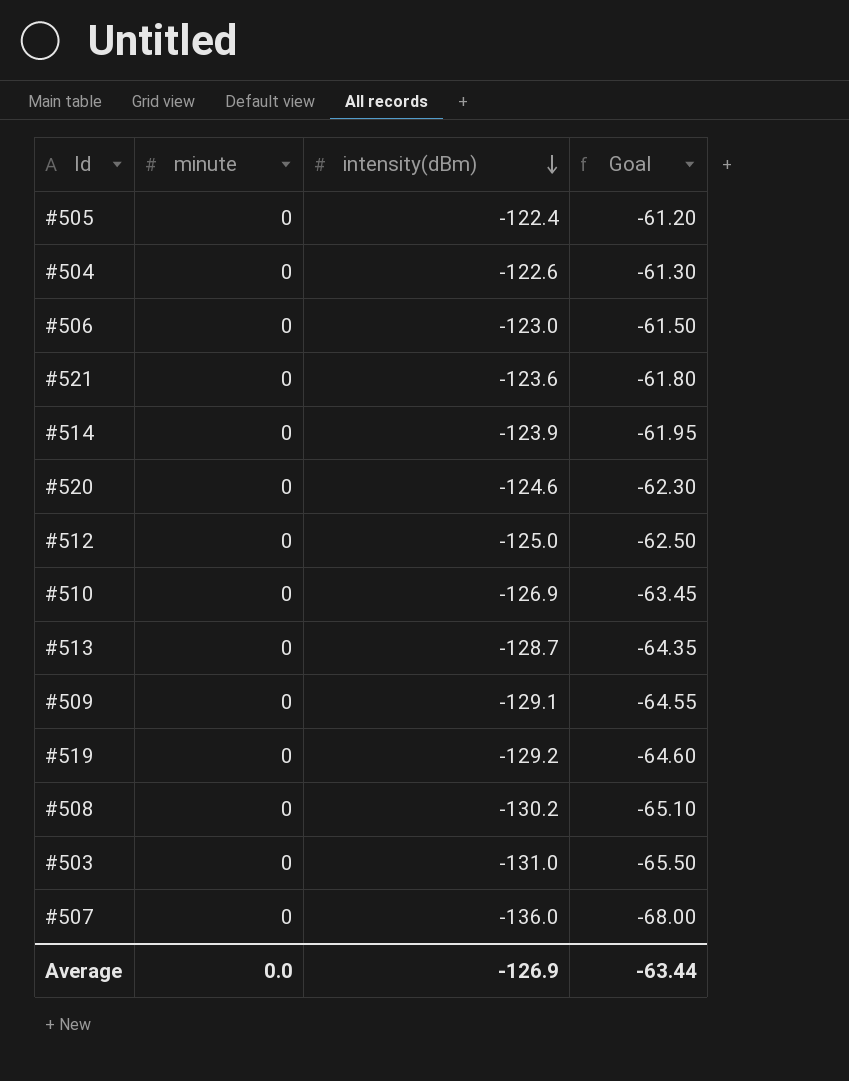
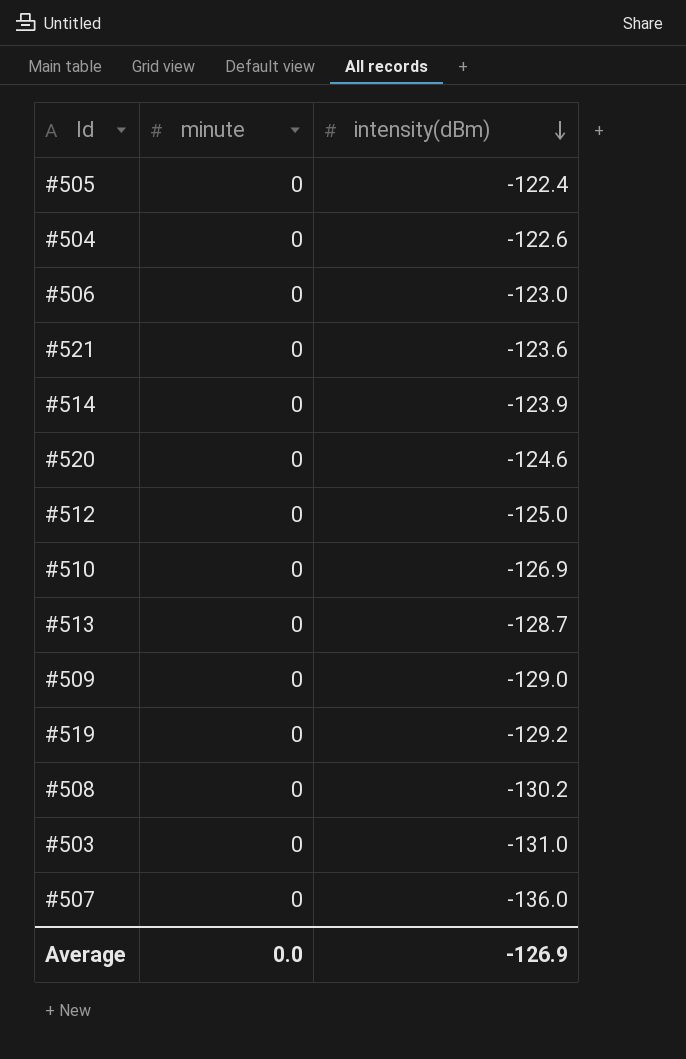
column Goal | formula: [intensity(dBm)] * 0.5 -> none
#509 | intensity(dBm): -129.1 -> -129.0

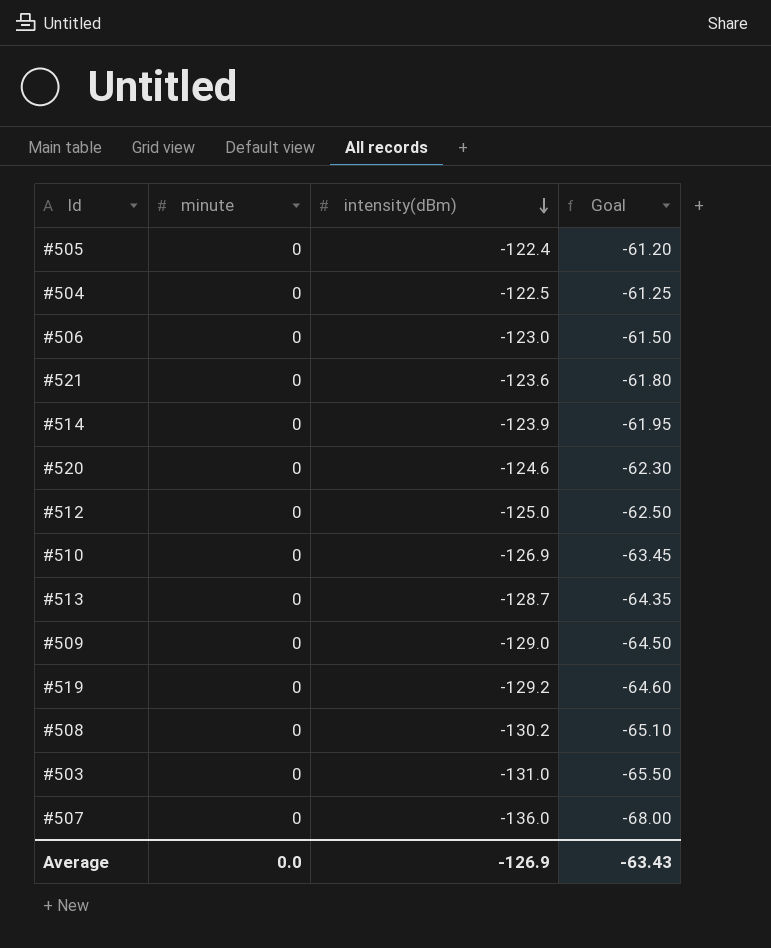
column Goal | formula: none -> [intensity(dBm)] * 0.5
#504 | intensity(dBm): -122.6 -> -122.5

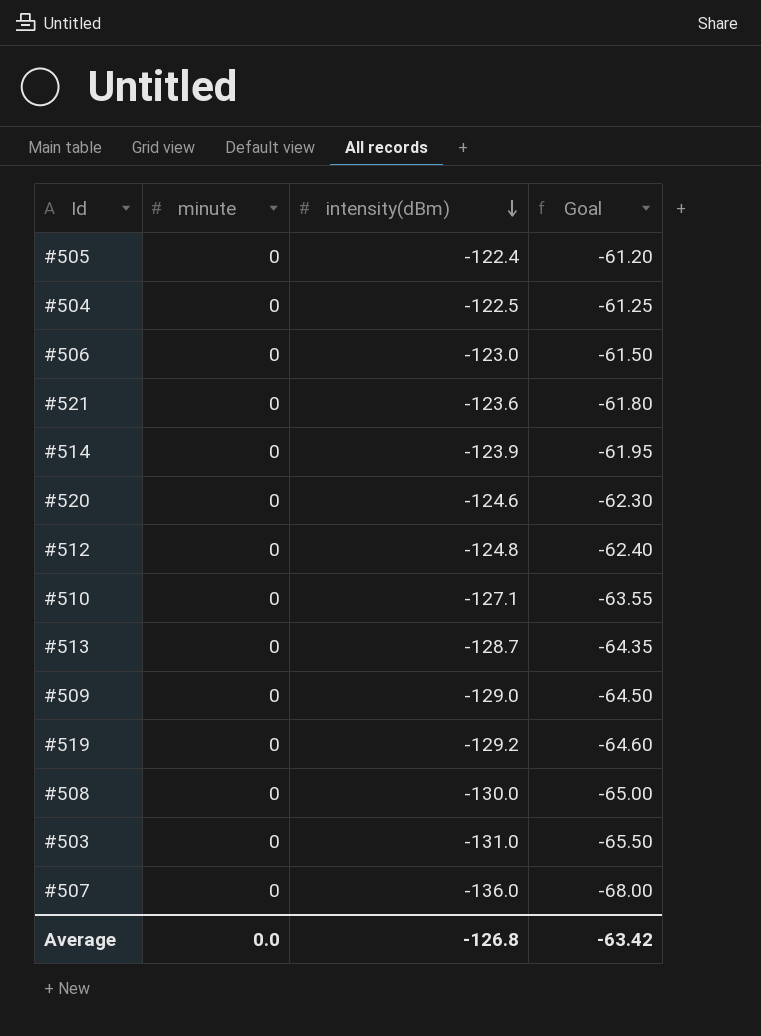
#512 | intensity(dBm): -125.0 -> -124.8
#512 | Goal: -62.50 -> -62.40
#510 | intensity(dBm): -126.9 -> -127.1
#510 | Goal: -63.45 -> -63.55
#508 | intensity(dBm): -130.2 -> -130.0
#508 | Goal: -65.10 -> -65.00
Average | intensity(dBm): -126.9 -> -126.8
Average | Goal: -63.43 -> -63.42

